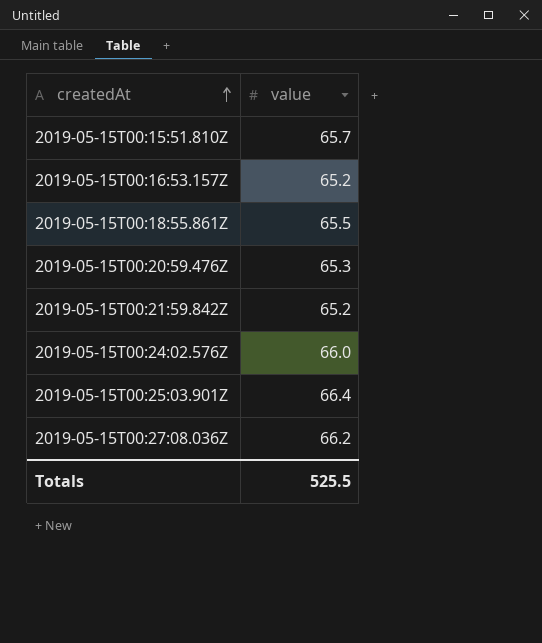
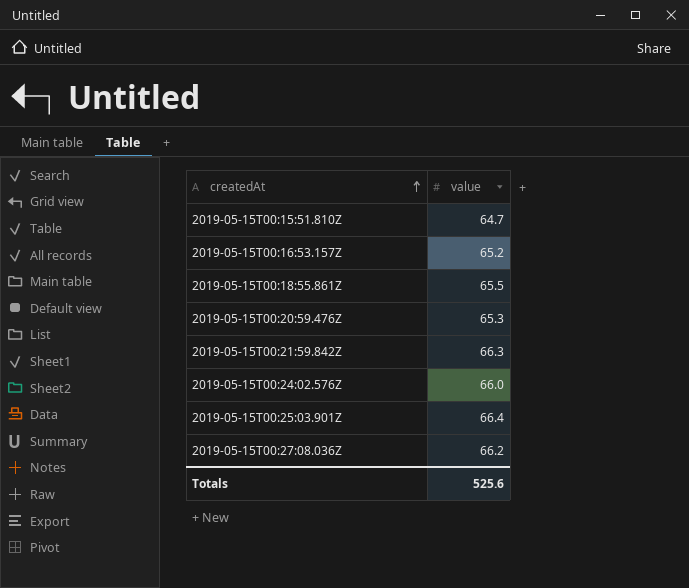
2019-05-15T00:15:51.810Z | value: 65.7 -> 64.7
2019-05-15T00:21:59.842Z | value: 65.2 -> 66.3
Totals | value: 525.5 -> 525.6

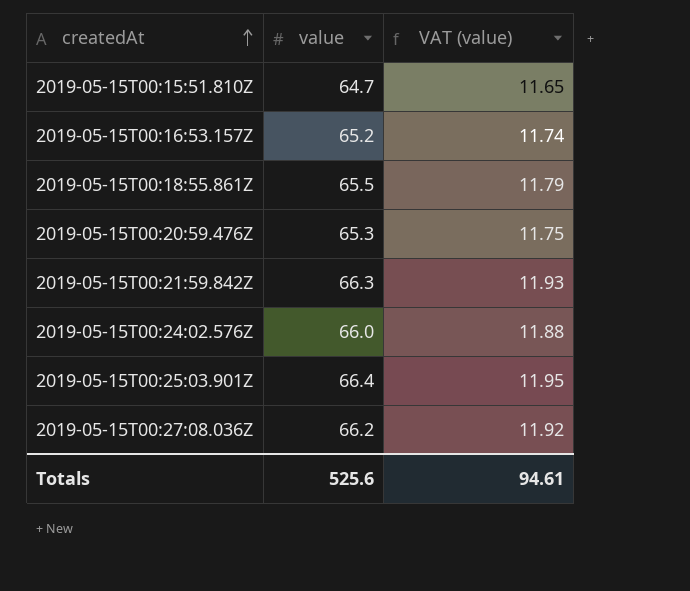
column VAT (value) | formula: none -> [value] * 0.18

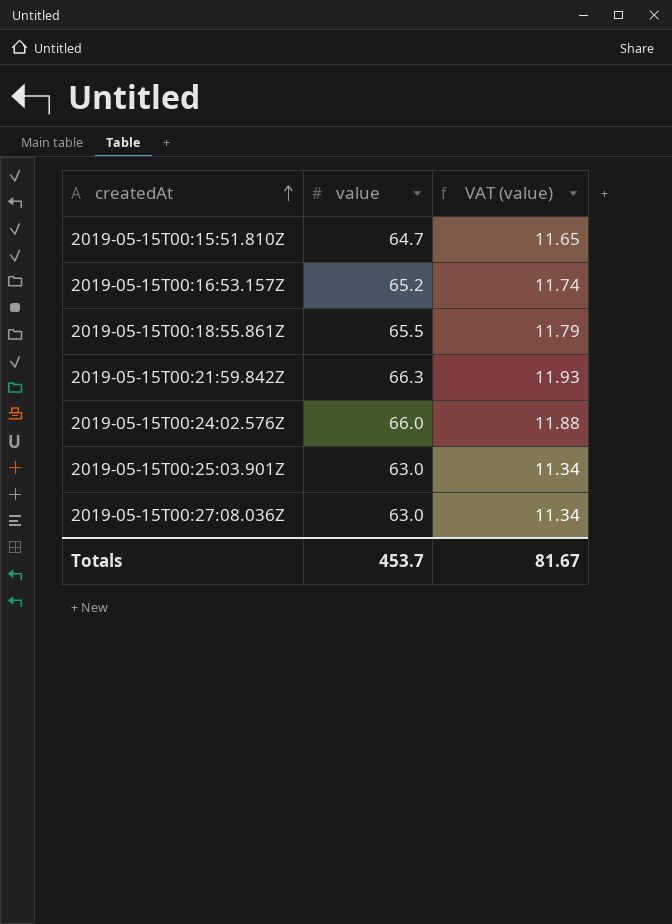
row 2019-05-15T00:20:59.476Z: 65.3 | 11.75 -> none
2019-05-15T00:25:03.901Z | value: 66.4 -> 63.0
2019-05-15T00:25:03.901Z | VAT (value): 11.95 -> 11.34
2019-05-15T00:27:08.036Z | value: 66.2 -> 63.0
2019-05-15T00:27:08.036Z | VAT (value): 11.92 -> 11.34
Totals | value: 525.6 -> 453.7
Totals | VAT (value): 94.61 -> 81.67

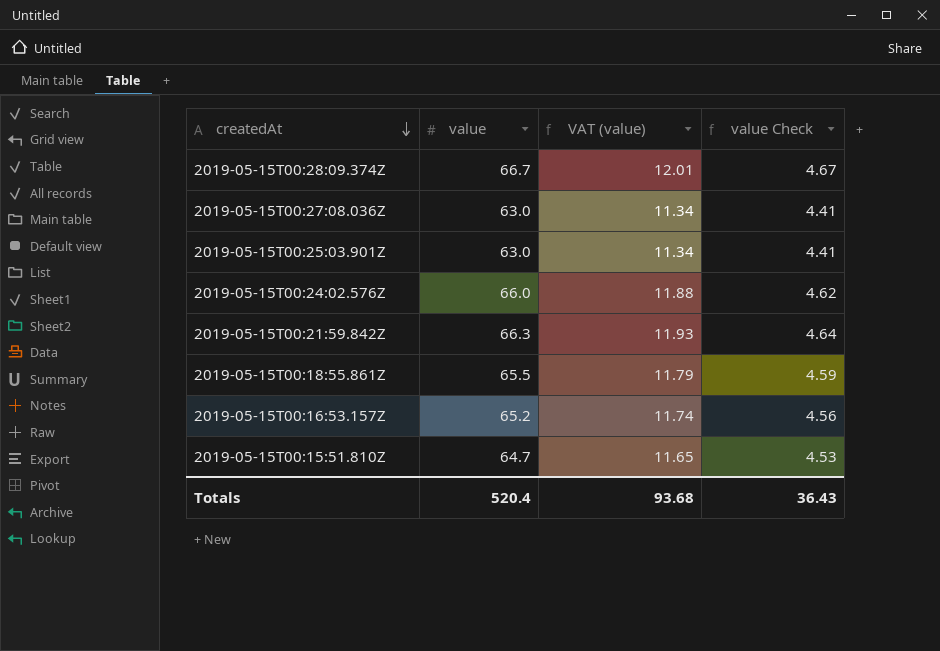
row order: createdAt ascending -> createdAt descending
column value Check | formula: none -> [value] * 0.07
row 2019-05-15T00:28:09.374Z: none -> 66.7 | 12.01 | 4.67
Totals | value: 453.7 -> 520.4
Totals | VAT (value): 81.67 -> 93.68

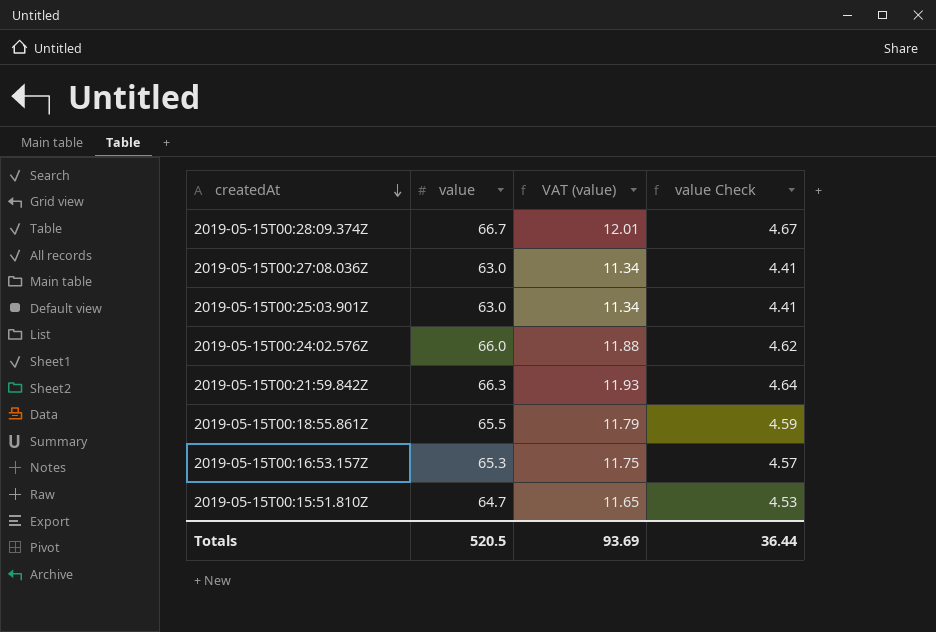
2019-05-15T00:16:53.157Z | value: 65.2 -> 65.3
2019-05-15T00:16:53.157Z | VAT (value): 11.74 -> 11.75
2019-05-15T00:16:53.157Z | value Check: 4.56 -> 4.57
Totals | value: 520.4 -> 520.5
Totals | VAT (value): 93.68 -> 93.69
Totals | value Check: 36.43 -> 36.44

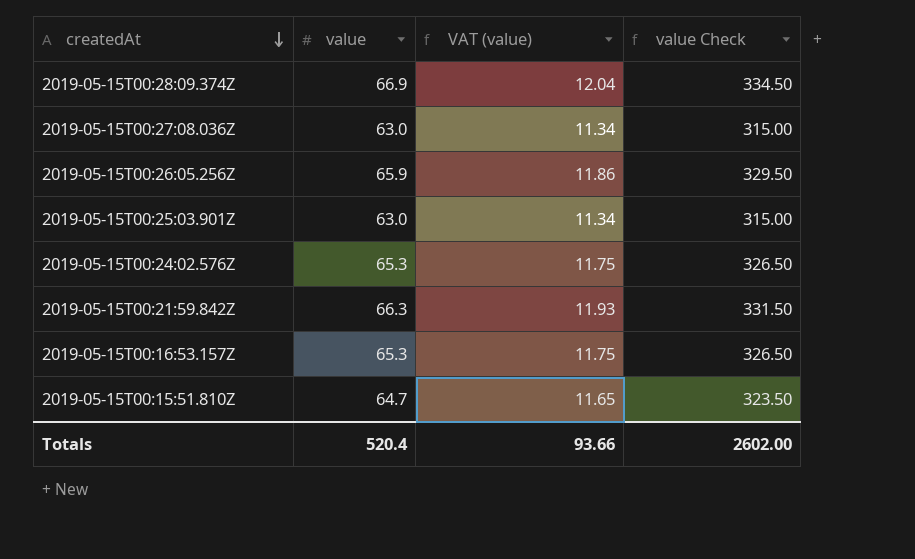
column value Check | formula: [value] * 0.07 -> [value] * 5
row 2019-05-15T00:18:55.861Z: 65.5 | 11.79 | 4.59 -> none
2019-05-15T00:28:09.374Z | value: 66.7 -> 66.9
2019-05-15T00:28:09.374Z | VAT (value): 12.01 -> 12.04
row 2019-05-15T00:26:05.256Z: none -> 65.9 | 11.86 | 329.50
2019-05-15T00:24:02.576Z | value: 66.0 -> 65.3
2019-05-15T00:24:02.576Z | VAT (value): 11.88 -> 11.75
Totals | value: 520.5 -> 520.4
Totals | VAT (value): 93.69 -> 93.66
Totals | value Check: 36.44 -> 2602.00

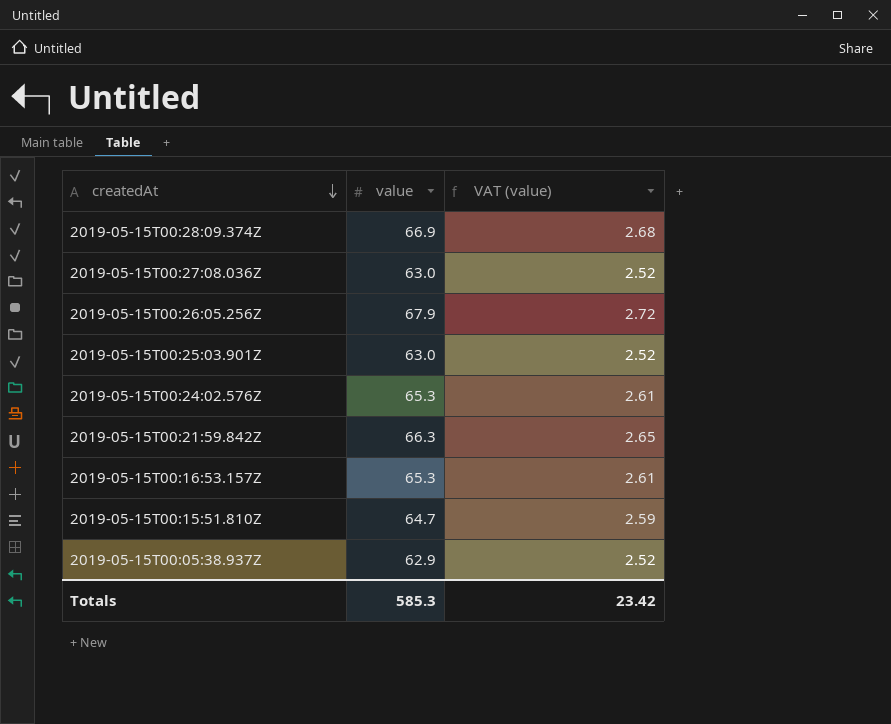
column value Check | formula: [value] * 5 -> none
column VAT (value) | formula: [value] * 0.18 -> [value] * 0.04
2019-05-15T00:26:05.256Z | value: 65.9 -> 67.9
row 2019-05-15T00:05:38.937Z: none -> 62.9 | 2.52
Totals | value: 520.4 -> 585.3
Totals | VAT (value): 93.66 -> 23.42

